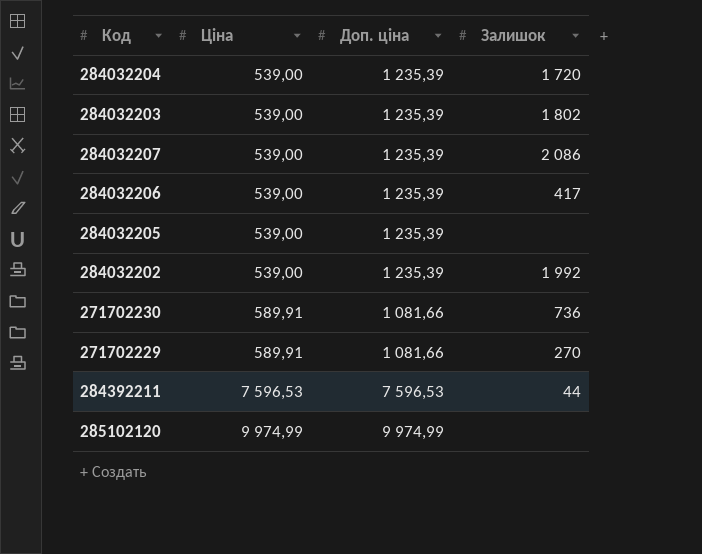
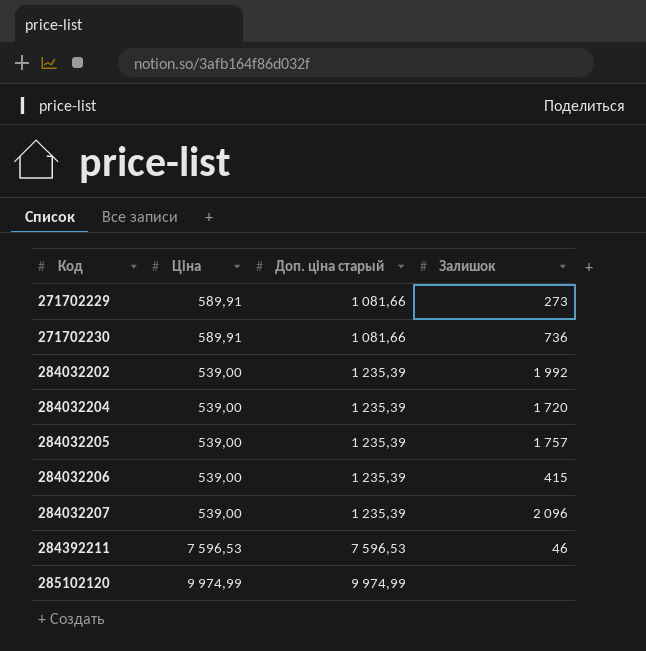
row order: Ціна ascending -> Код ascending
column name: Доп. ціна -> Доп. ціна старый
row 284032203: 539,00 | 1 235,39 | 1 802 -> none
271702229 | Залишок: 270 -> 273
284032205 | Залишок: none -> 1 757
284032206 | Залишок: 417 -> 415
284032207 | Залишок: 2 086 -> 2 096
284392211 | Залишок: 44 -> 46

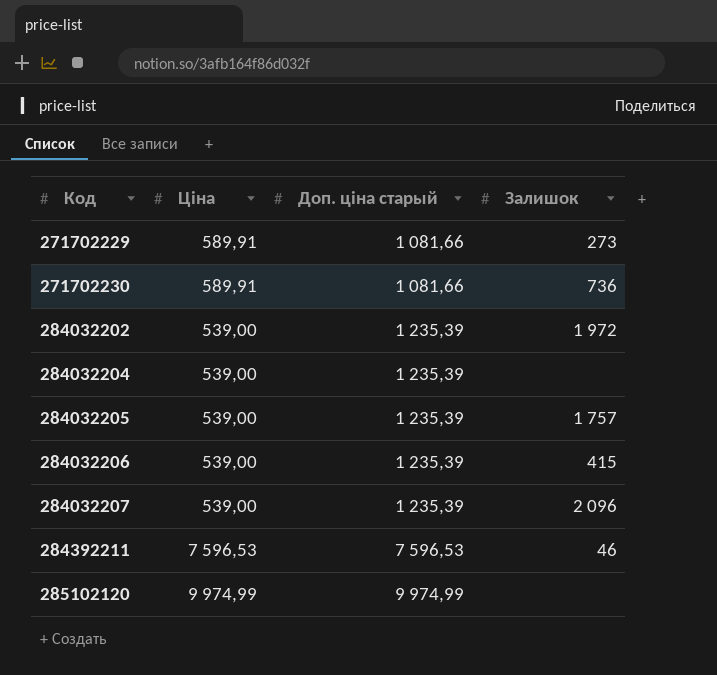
284032202 | Залишок: 1 992 -> 1 972
284032204 | Залишок: 1 720 -> none

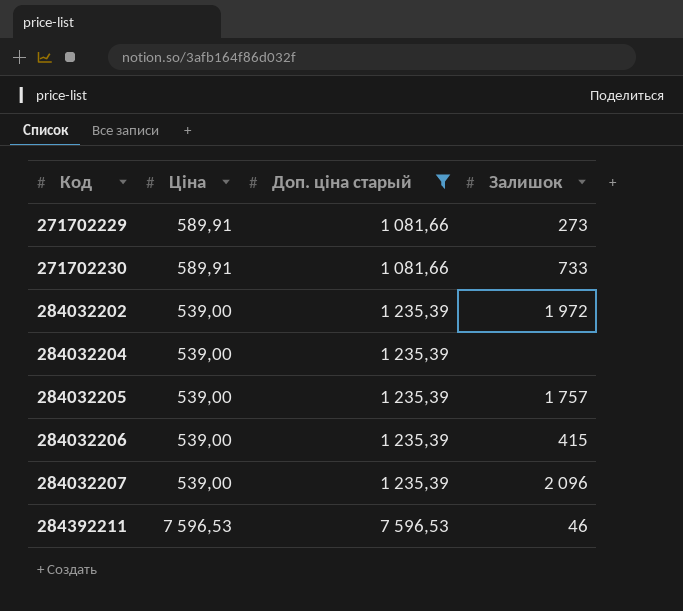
filter: none -> Доп. ціна старый != 9 974,99
271702230 | Залишок: 736 -> 733

